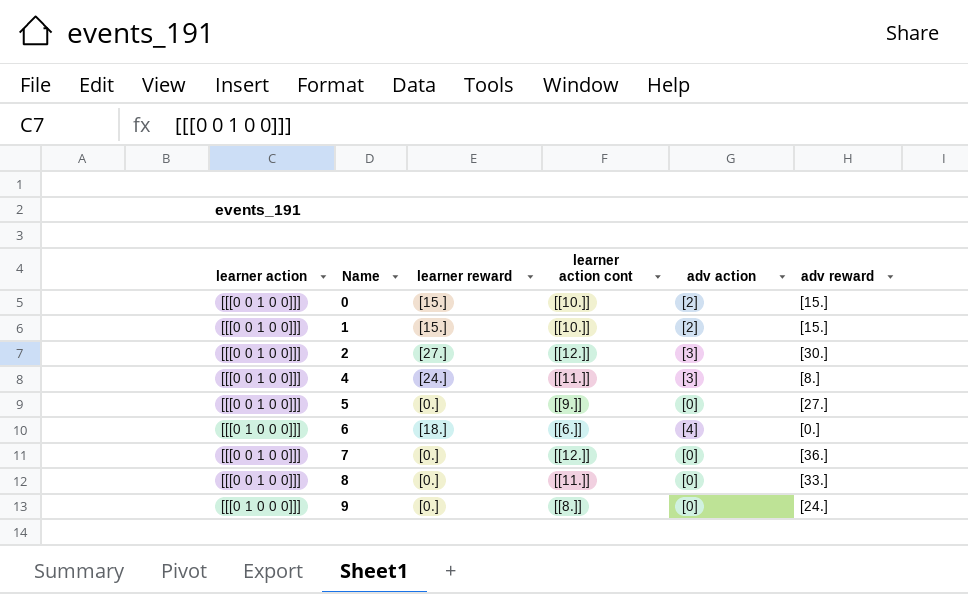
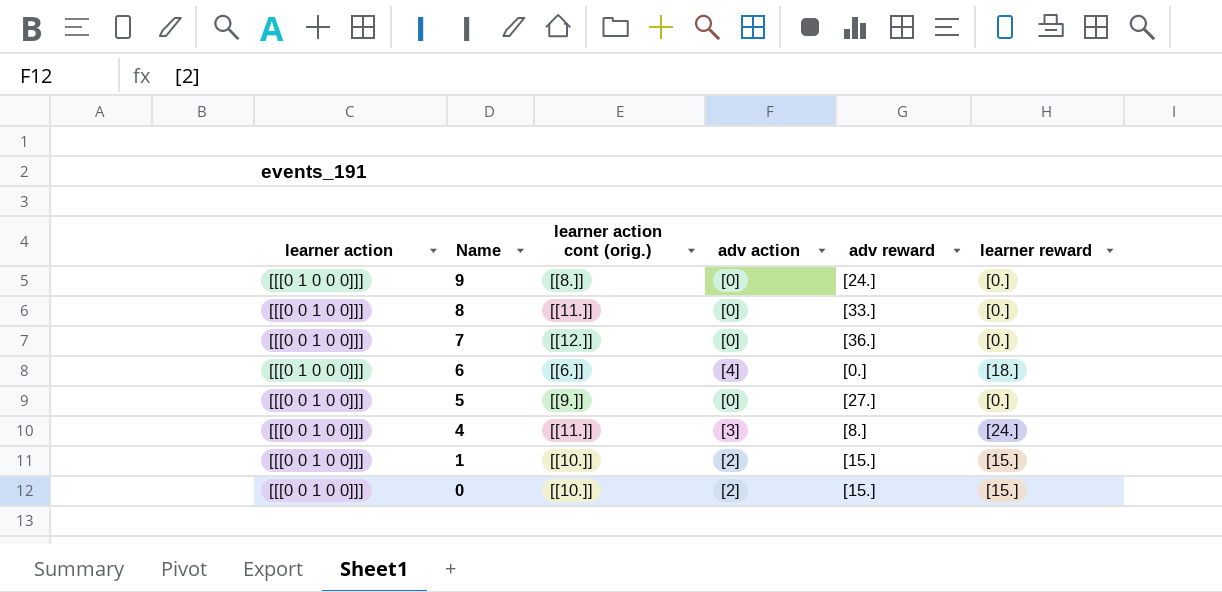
row order: Name ascending -> Name descending
column name: learner action cont -> learner action cont (orig.)
column learner reward | position: 3 -> 6
row 2: [[[0 0 1 0 0]]] | [27.] | [[12.]] | [3] | [30.] -> none

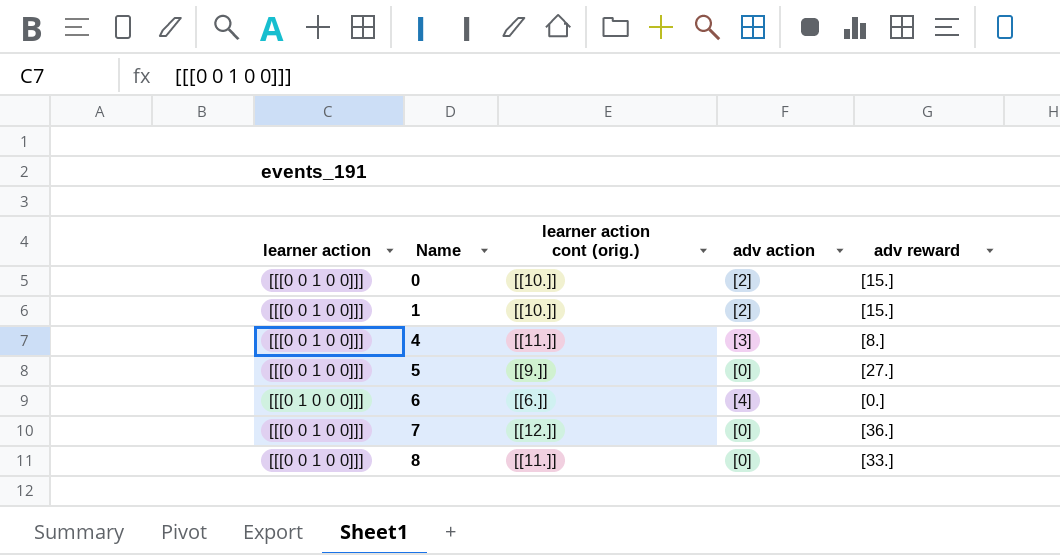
row order: Name descending -> Name ascending
column learner reward | position: 6 -> none
row 9: [[[0 1 0 0 0]]] | [[8.]] | [0] | [24.] | [0.] -> none

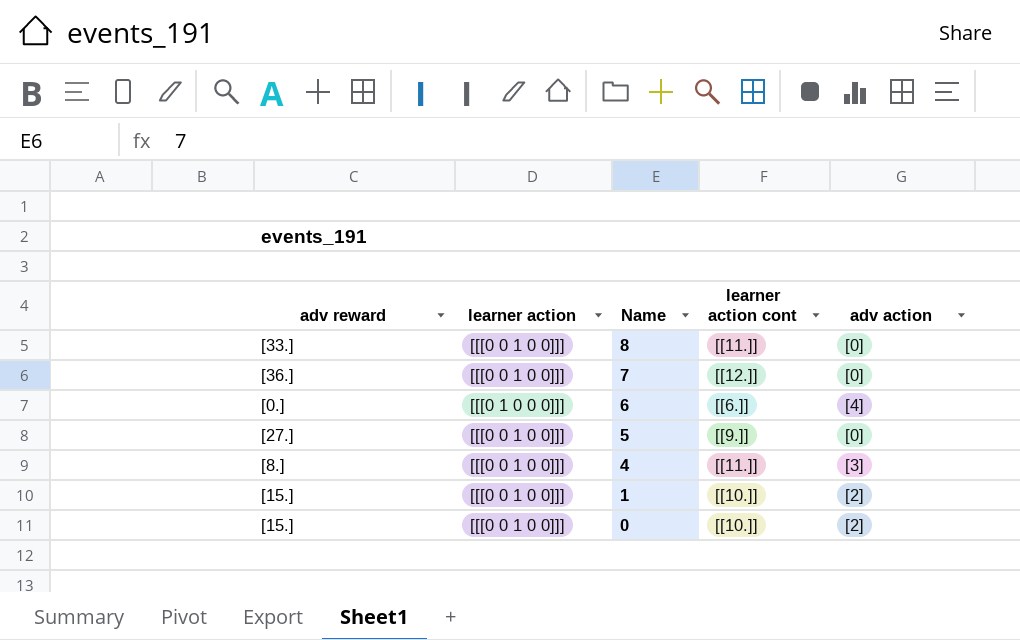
row order: Name ascending -> Name descending
column adv reward | position: 5 -> 1
column name: learner action cont (orig.) -> learner action cont

